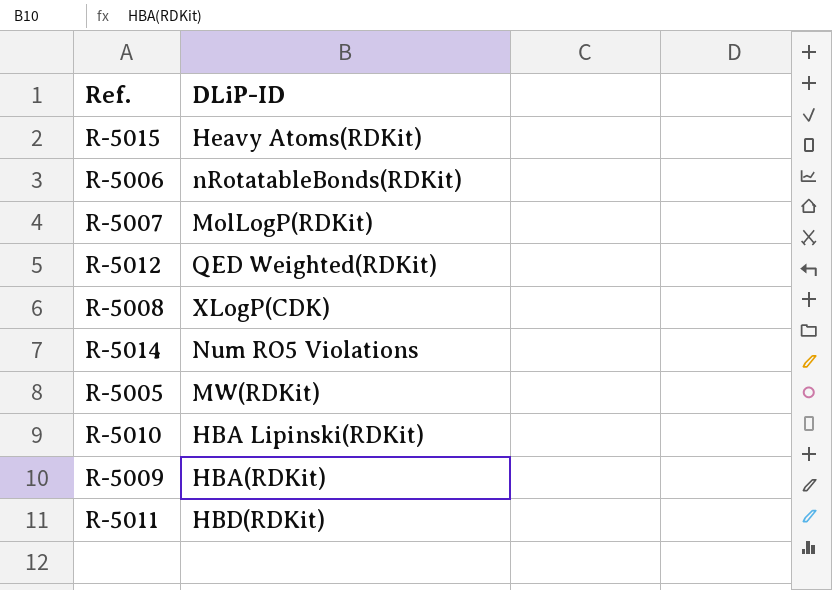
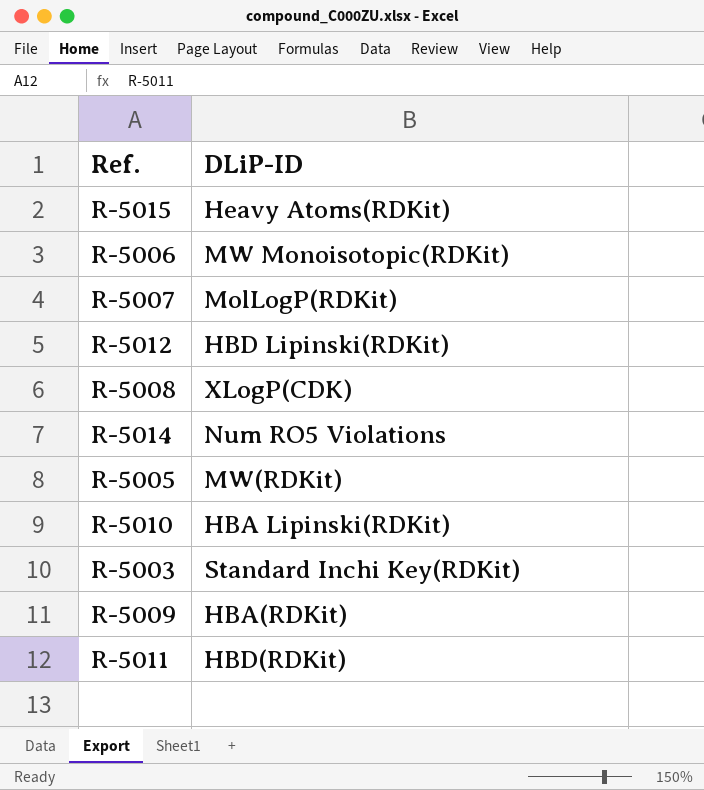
R-5006 | DLiP-ID: nRotatableBonds(RDKit) -> MW Monoisotopic(RDKit)
R-5012 | DLiP-ID: QED Weighted(RDKit) -> HBD Lipinski(RDKit)
row R-5003: none -> Standard Inchi Key(RDKit)

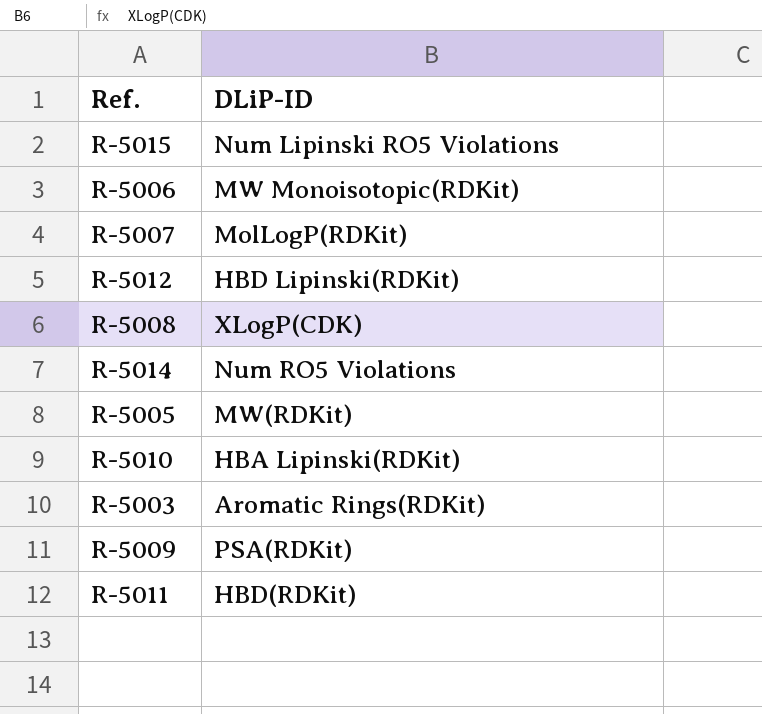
R-5015 | DLiP-ID: Heavy Atoms(RDKit) -> Num Lipinski RO5 Violations
R-5003 | DLiP-ID: Standard Inchi Key(RDKit) -> Aromatic Rings(RDKit)
R-5009 | DLiP-ID: HBA(RDKit) -> PSA(RDKit)

